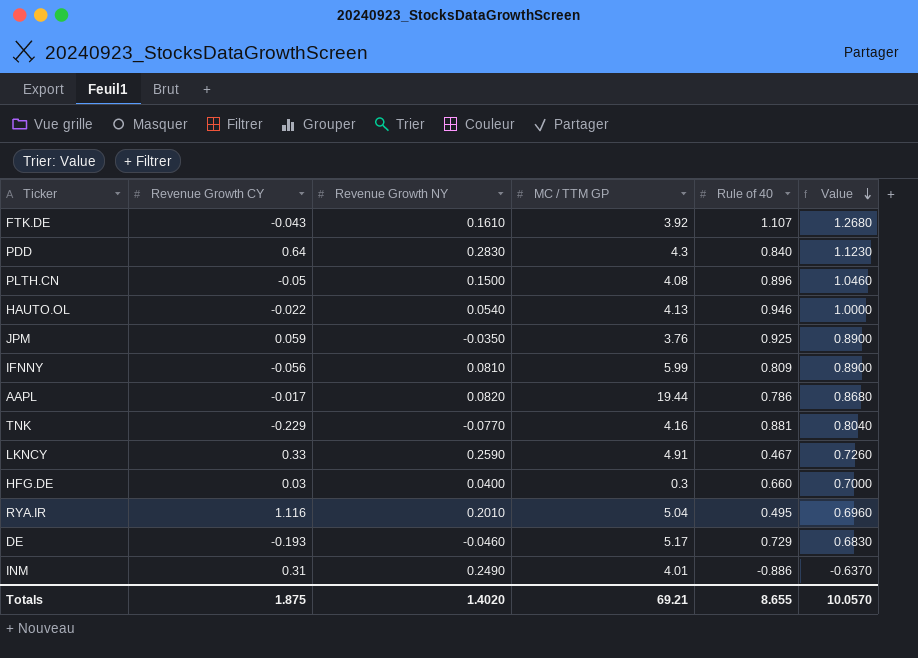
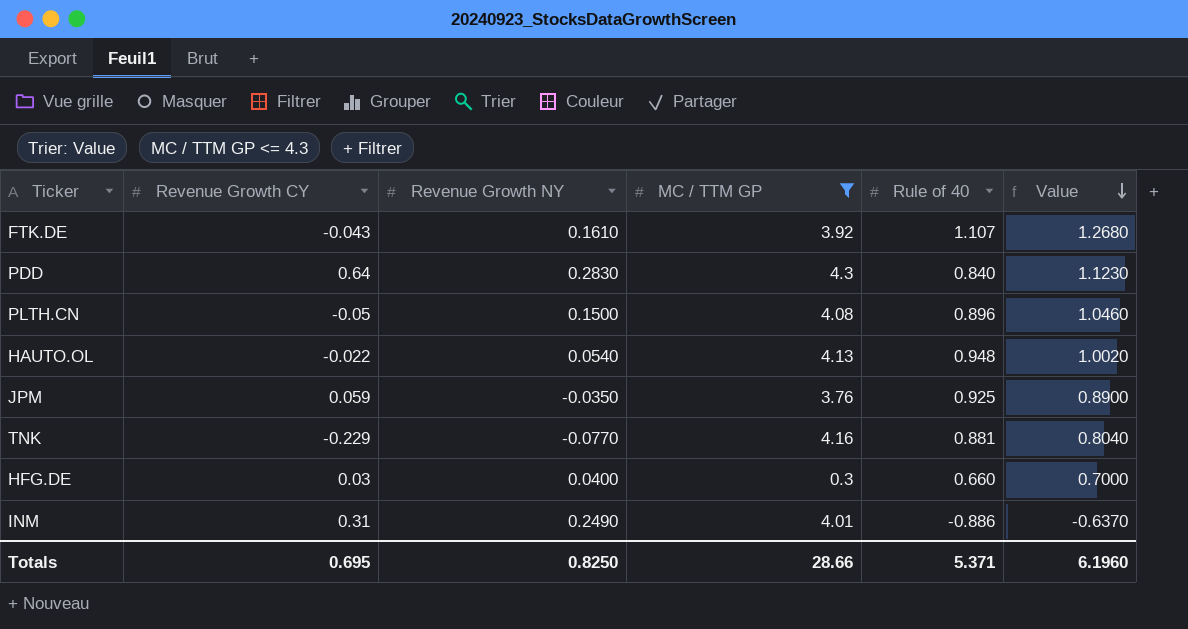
filter: none -> MC / TTM GP <= 4.3
HAUTO.OL | Rule of 40: 0.946 -> 0.948
HAUTO.OL | Value: 1.0000 -> 1.0020
Totals | Revenue Growth CY: 1.875 -> 0.695
Totals | Revenue Growth NY: 1.4020 -> 0.8250
Totals | MC / TTM GP: 69.21 -> 28.66
Totals | Rule of 40: 8.655 -> 5.371
Totals | Value: 10.0570 -> 6.1960

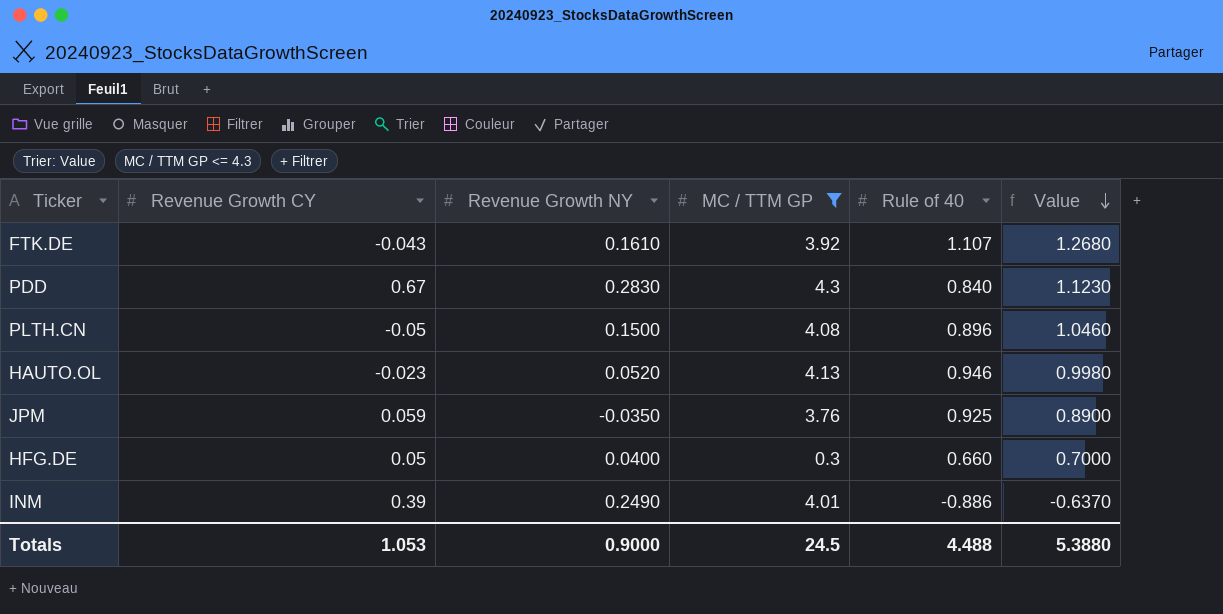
row TNK: -0.229 | -0.0770 | 4.16 | 0.881 | 0.8040 -> none
PDD | Revenue Growth CY: 0.64 -> 0.67
HAUTO.OL | Revenue Growth CY: -0.022 -> -0.023
HAUTO.OL | Revenue Growth NY: 0.0540 -> 0.0520
HAUTO.OL | Rule of 40: 0.948 -> 0.946
HAUTO.OL | Value: 1.0020 -> 0.9980
HFG.DE | Revenue Growth CY: 0.03 -> 0.05
INM | Revenue Growth CY: 0.31 -> 0.39
Totals | Revenue Growth CY: 0.695 -> 1.053
Totals | Revenue Growth NY: 0.8250 -> 0.9000
Totals | MC / TTM GP: 28.66 -> 24.5
Totals | Rule of 40: 5.371 -> 4.488
Totals | Value: 6.1960 -> 5.3880

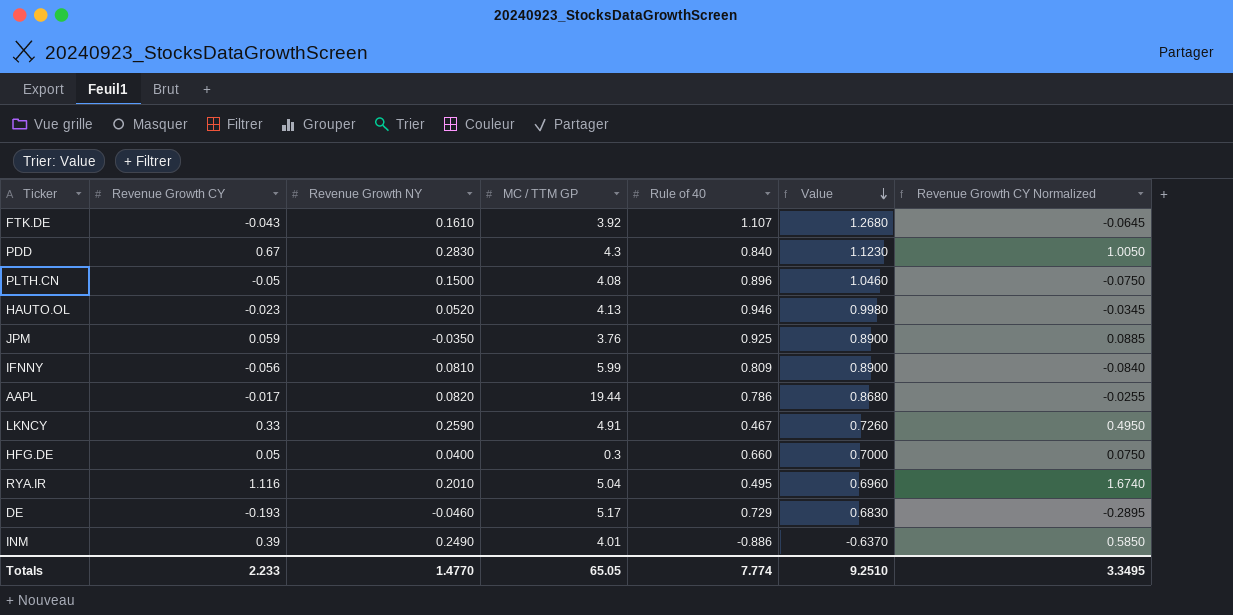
filter: MC / TTM GP <= 4.3 -> none
column Revenue Growth CY Normalized | formula: none -> [Revenue Growth CY] * 1.5
Totals | Revenue Growth CY: 1.053 -> 2.233
Totals | Revenue Growth NY: 0.9000 -> 1.4770
Totals | MC / TTM GP: 24.5 -> 65.05
Totals | Rule of 40: 4.488 -> 7.774
Totals | Value: 5.3880 -> 9.2510

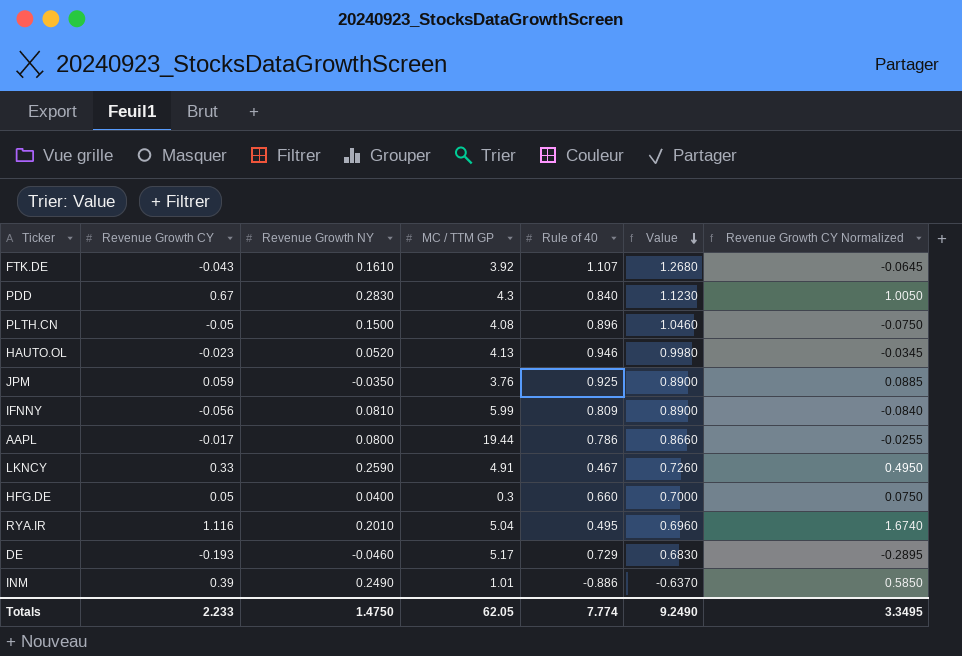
AAPL | Revenue Growth NY: 0.0820 -> 0.0800
AAPL | Value: 0.8680 -> 0.8660
INM | MC / TTM GP: 4.01 -> 1.01
Totals | Revenue Growth NY: 1.4770 -> 1.4750
Totals | MC / TTM GP: 65.05 -> 62.05
Totals | Value: 9.2510 -> 9.2490

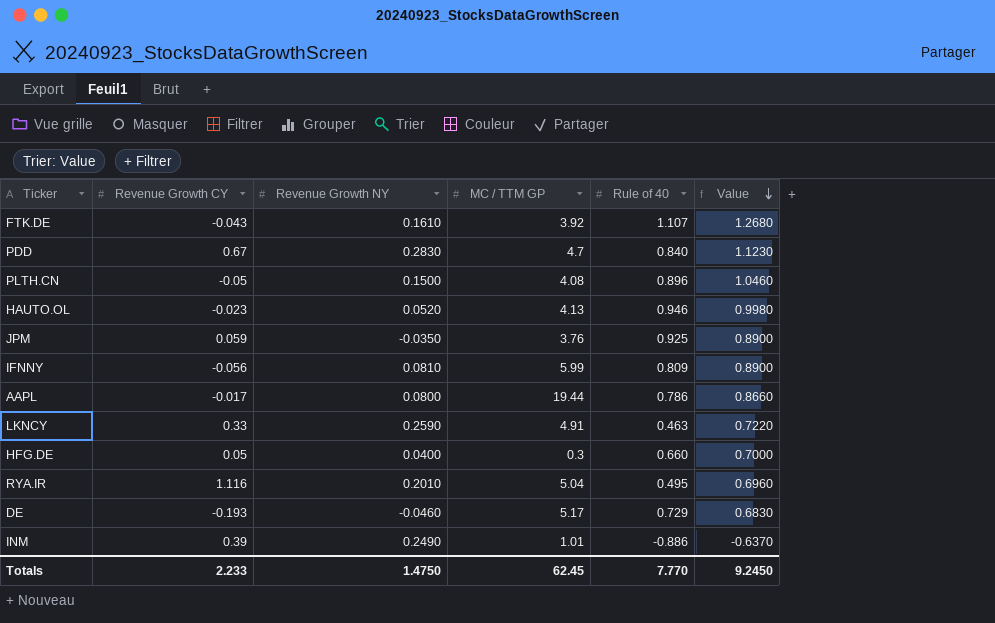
column Revenue Growth CY Normalized | formula: [Revenue Growth CY] * 1.5 -> none
PDD | MC / TTM GP: 4.3 -> 4.7
LKNCY | Rule of 40: 0.467 -> 0.463
LKNCY | Value: 0.7260 -> 0.7220
Totals | MC / TTM GP: 62.05 -> 62.45
Totals | Rule of 40: 7.774 -> 7.770
Totals | Value: 9.2490 -> 9.2450

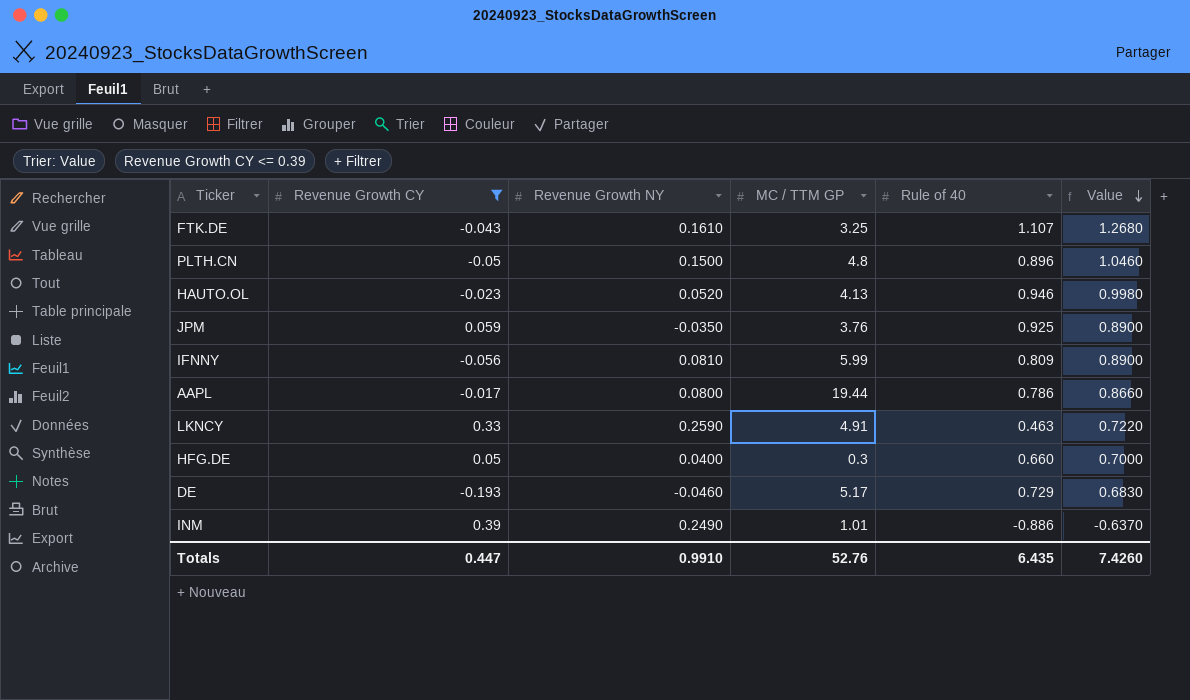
filter: none -> Revenue Growth CY <= 0.39
FTK.DE | MC / TTM GP: 3.92 -> 3.25
PLTH.CN | MC / TTM GP: 4.08 -> 4.8
Totals | Revenue Growth CY: 2.233 -> 0.447
Totals | Revenue Growth NY: 1.4750 -> 0.9910
Totals | MC / TTM GP: 62.45 -> 52.76
Totals | Rule of 40: 7.770 -> 6.435
Totals | Value: 9.2450 -> 7.4260

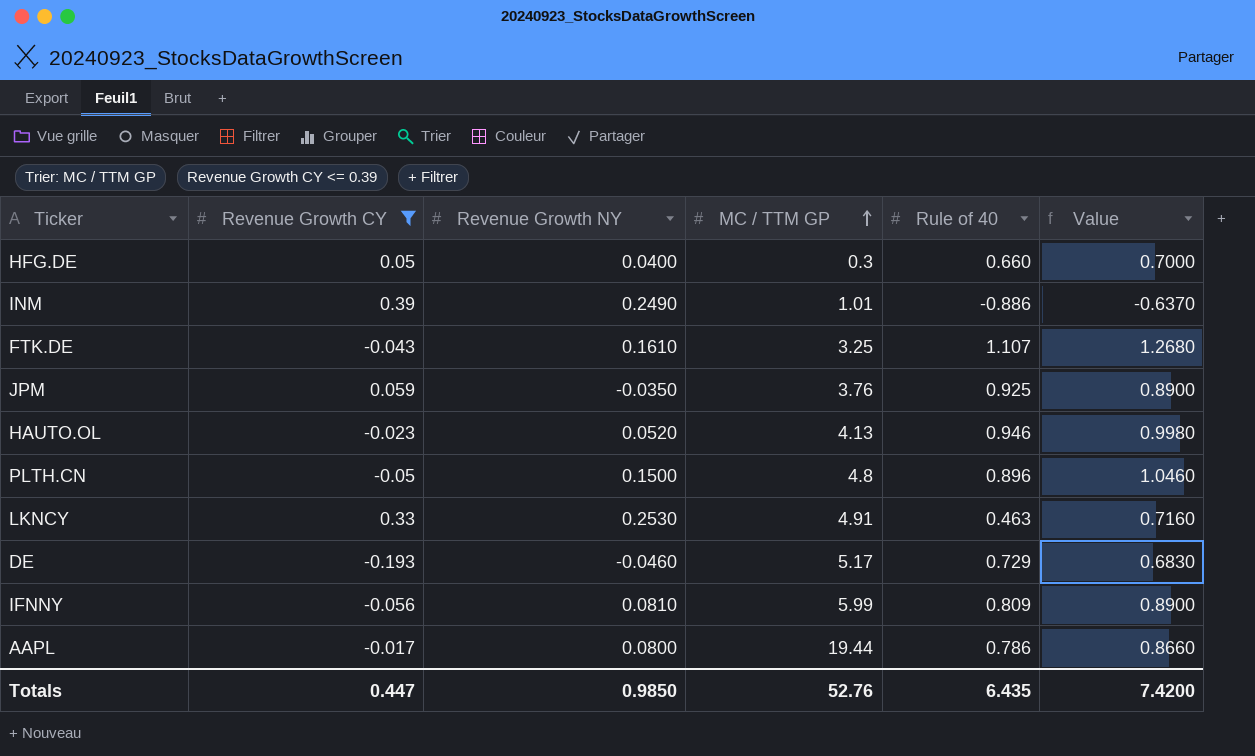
row order: Value descending -> MC / TTM GP ascending
LKNCY | Revenue Growth NY: 0.2590 -> 0.2530
LKNCY | Value: 0.7220 -> 0.7160
Totals | Revenue Growth NY: 0.9910 -> 0.9850
Totals | Value: 7.4260 -> 7.4200

